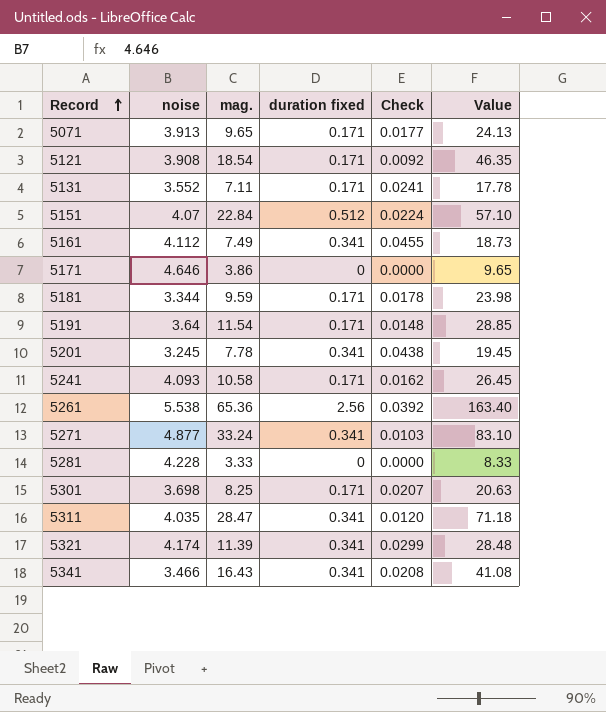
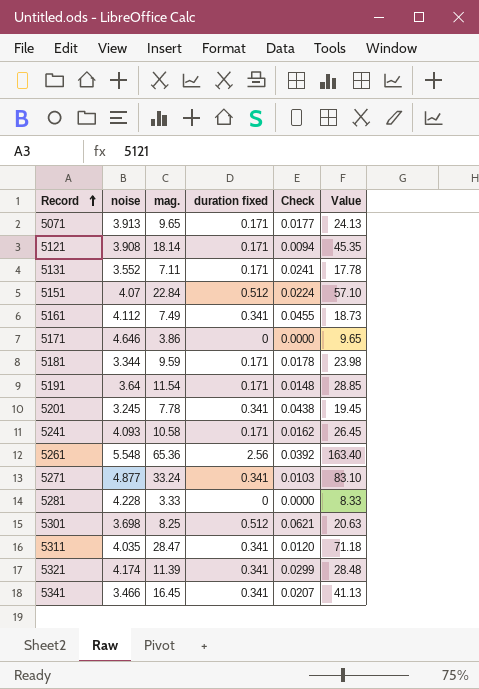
5121 | mag.: 18.54 -> 18.14
5121 | Check: 0.0092 -> 0.0094
5121 | Value: 46.35 -> 45.35
5261 | noise: 5.538 -> 5.548
5301 | duration fixed: 0.171 -> 0.512
5301 | Check: 0.0207 -> 0.0621
5341 | mag.: 16.43 -> 16.45
5341 | Check: 0.0208 -> 0.0207
5341 | Value: 41.08 -> 41.13

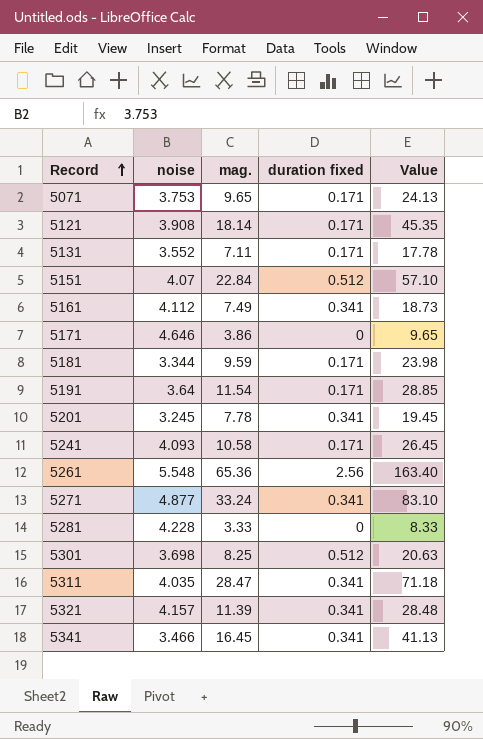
column Check | formula: [duration fixed] / [mag.] -> none
5071 | noise: 3.913 -> 3.753
5321 | noise: 4.174 -> 4.157

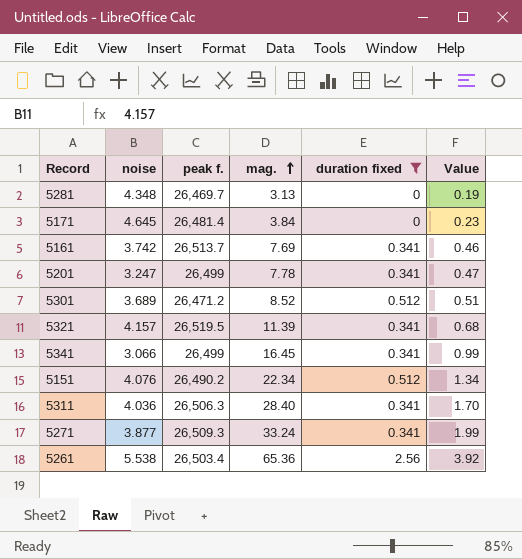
filter: none -> duration fixed != 0.171
row order: Record ascending -> mag. ascending
column peak f. | position: none -> 3
column Value | formula: [mag.] * 2.5 -> [mag.] * 0.06
5281 | noise: 4.228 -> 4.348
5281 | mag.: 3.33 -> 3.13
5171 | noise: 4.646 -> 4.645
5171 | mag.: 3.86 -> 3.84
5161 | noise: 4.112 -> 3.742
5161 | mag.: 7.49 -> 7.69
5201 | noise: 3.245 -> 3.247
5301 | noise: 3.698 -> 3.689
5301 | mag.: 8.25 -> 8.52
5341 | noise: 3.466 -> 3.066
5151 | noise: 4.07 -> 4.076
5151 | mag.: 22.84 -> 22.34
5311 | noise: 4.035 -> 4.036
5311 | mag.: 28.47 -> 28.40
5271 | noise: 4.877 -> 3.877
5261 | noise: 5.548 -> 5.538

